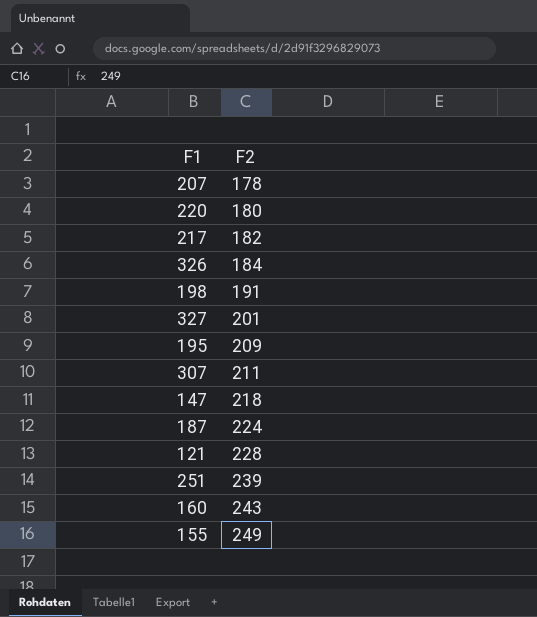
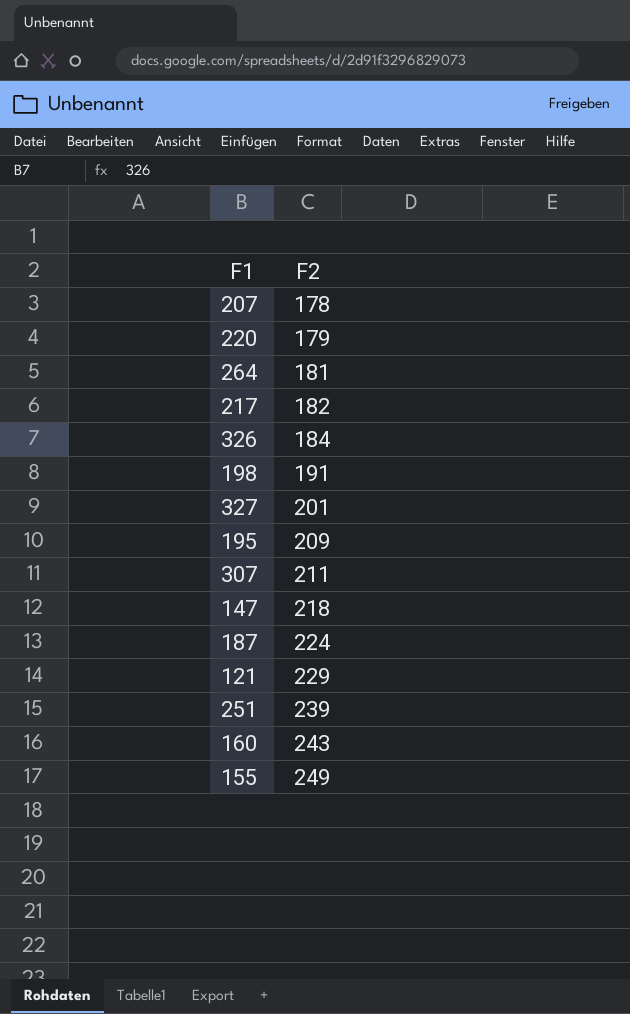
220 | F2: 180 -> 179
row 264: none -> 181
121 | F2: 228 -> 229

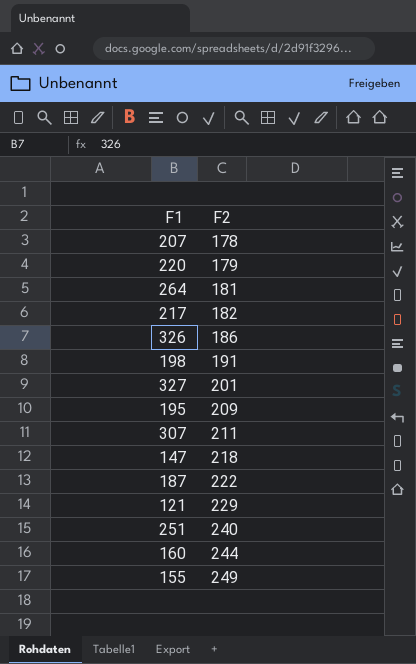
326 | F2: 184 -> 186
187 | F2: 224 -> 222
251 | F2: 239 -> 240
160 | F2: 243 -> 244

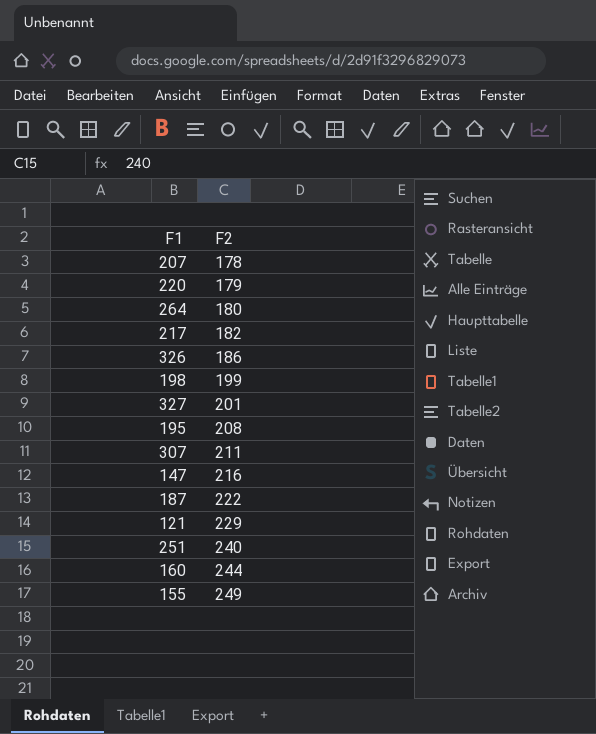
264 | F2: 181 -> 180
198 | F2: 191 -> 199
195 | F2: 209 -> 208
147 | F2: 218 -> 216

